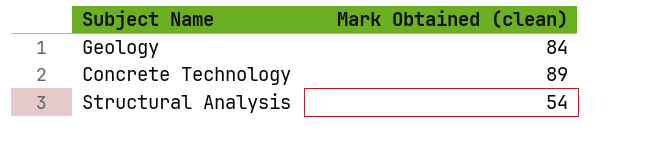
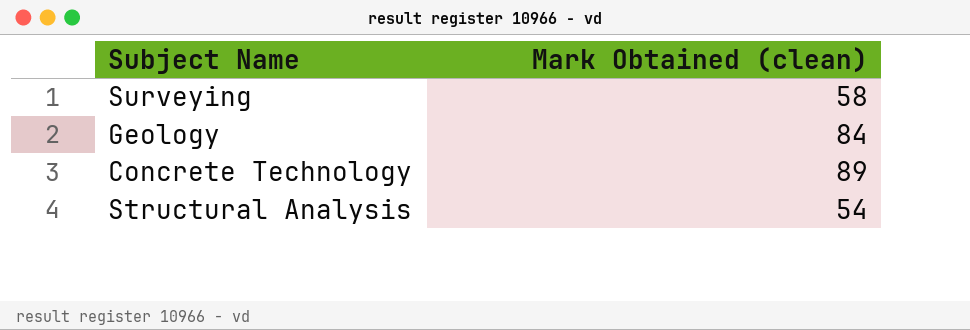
row Surveying: none -> 58

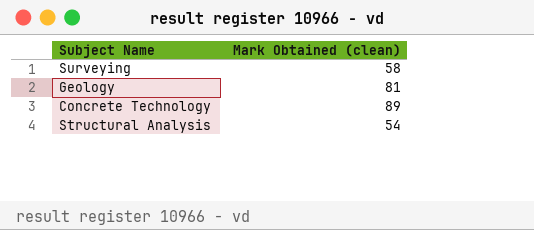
Geology | Mark Obtained (clean): 84 -> 81

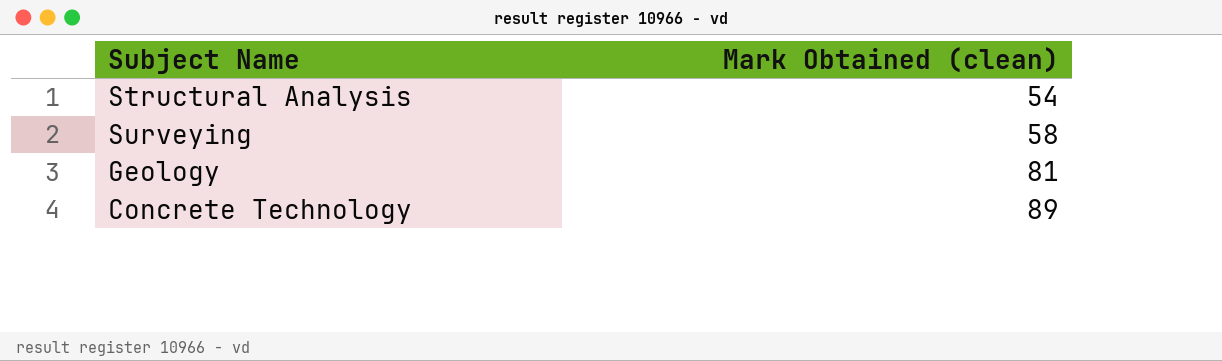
row order: none -> Mark Obtained (clean) ascending

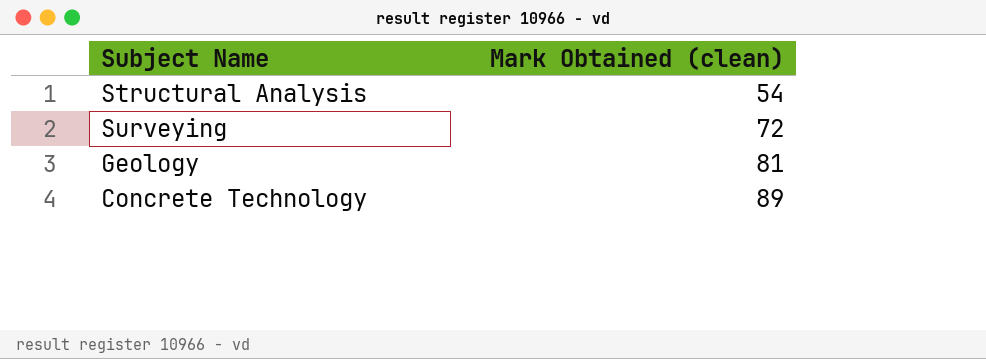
Surveying | Mark Obtained (clean): 58 -> 72

